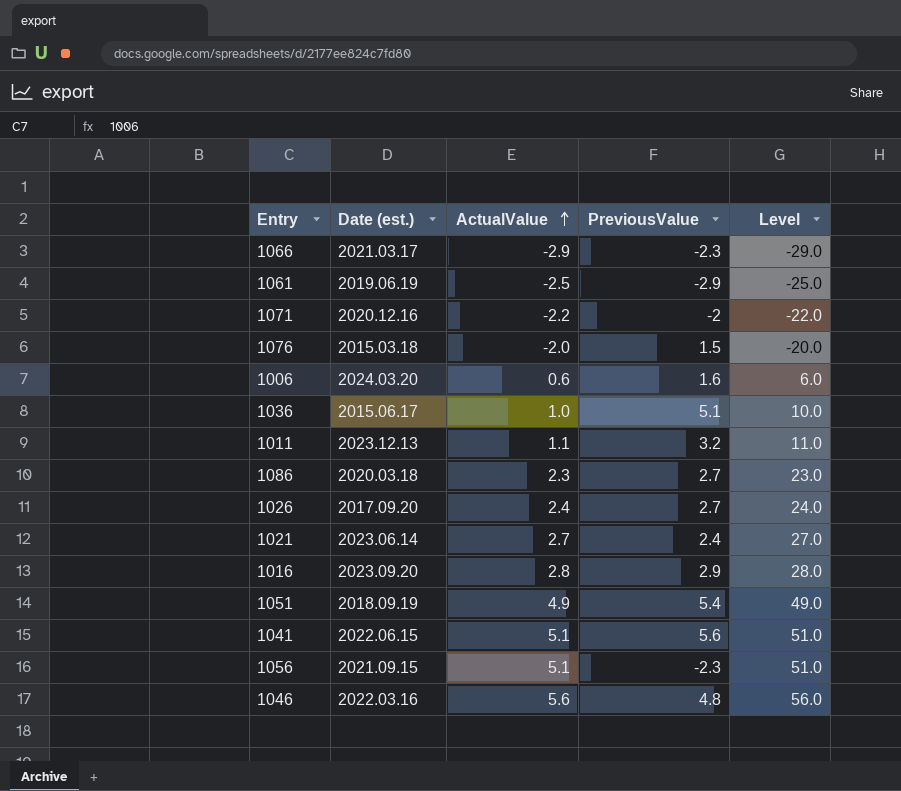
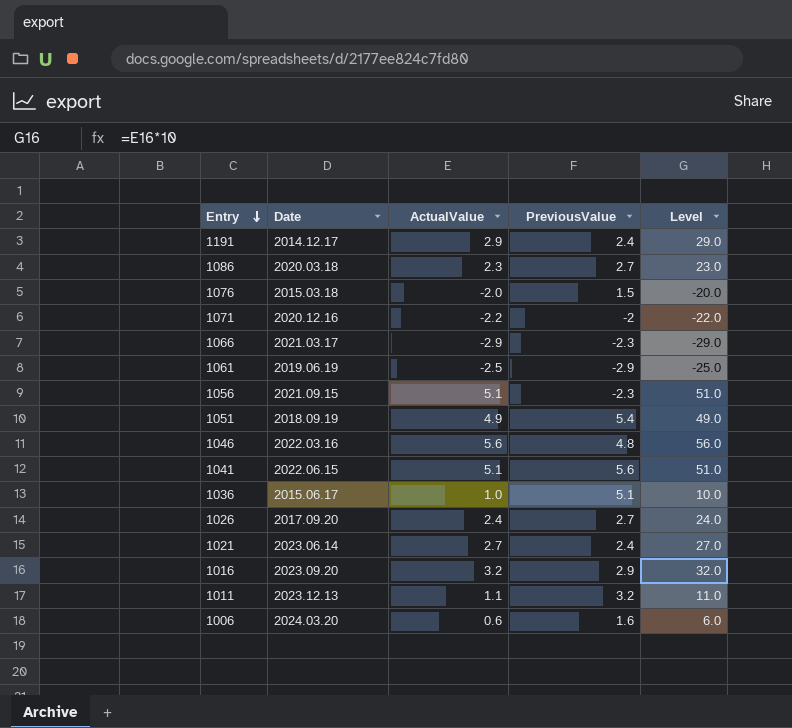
row order: ActualValue ascending -> Entry descending
column name: Date (est.) -> Date
row 1191: none -> 2014.12.17 | 2.9 | 2.4 | 29.0
1016 | ActualValue: 2.8 -> 3.2
1016 | Level: 28.0 -> 32.0

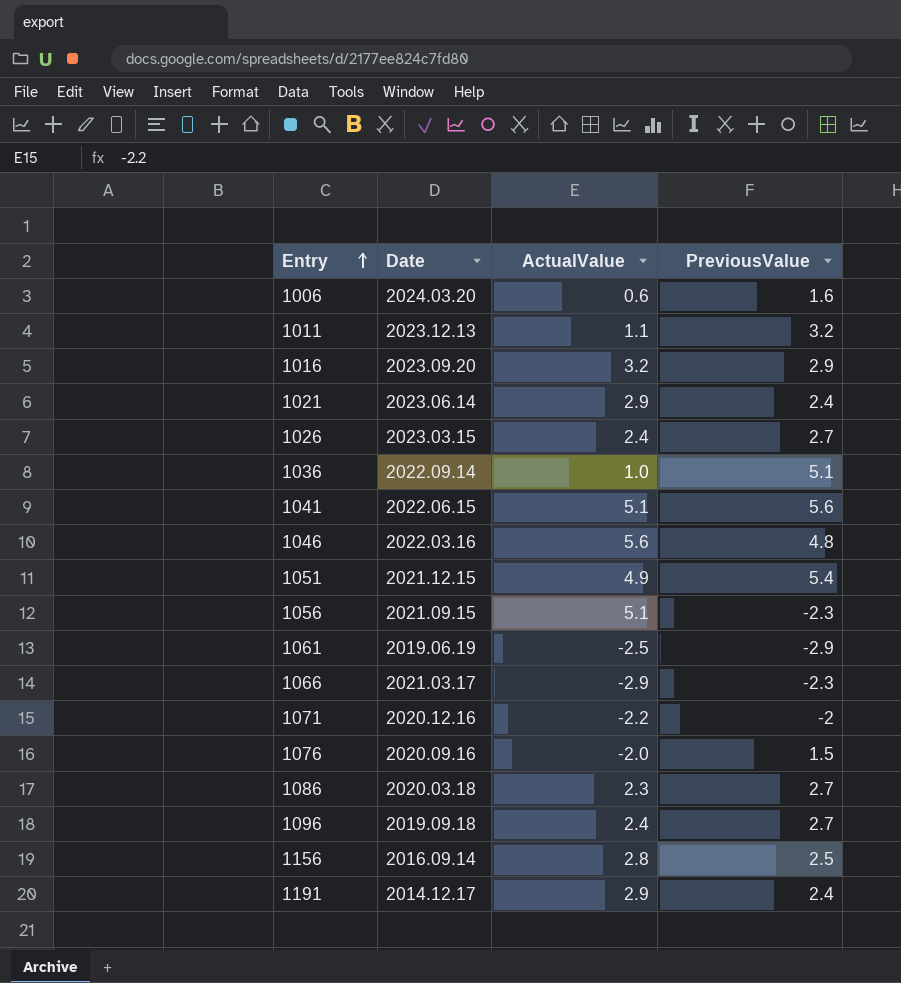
row order: Entry descending -> Entry ascending
column Level | formula: [ActualValue] * 10 -> none
1021 | ActualValue: 2.7 -> 2.9
1026 | Date: 2017.09.20 -> 2023.03.15
1036 | Date: 2015.06.17 -> 2022.09.14
1051 | Date: 2018.09.19 -> 2021.12.15
1076 | Date: 2015.03.18 -> 2020.09.16
row 1096: none -> 2019.09.18 | 2.4 | 2.7
row 1156: none -> 2016.09.14 | 2.8 | 2.5

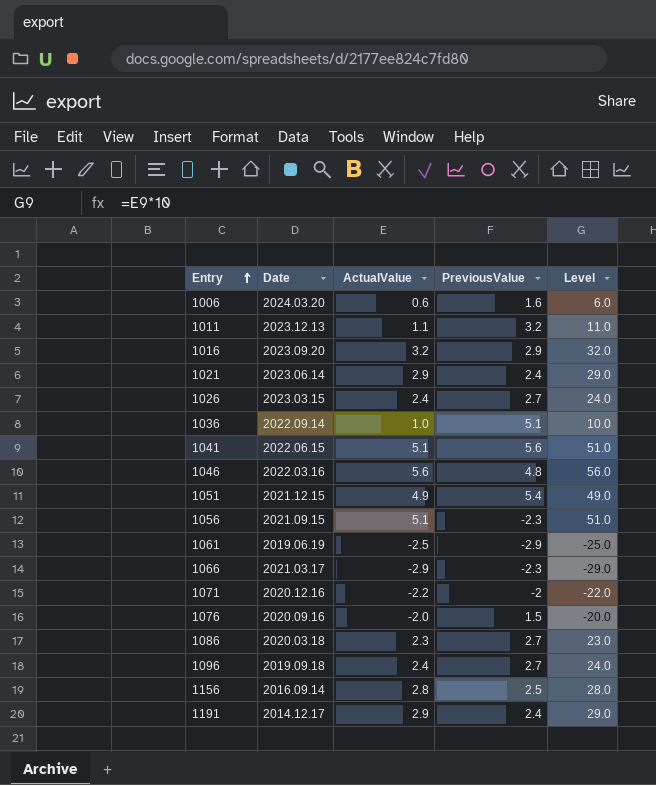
column Level | formula: none -> [ActualValue] * 10

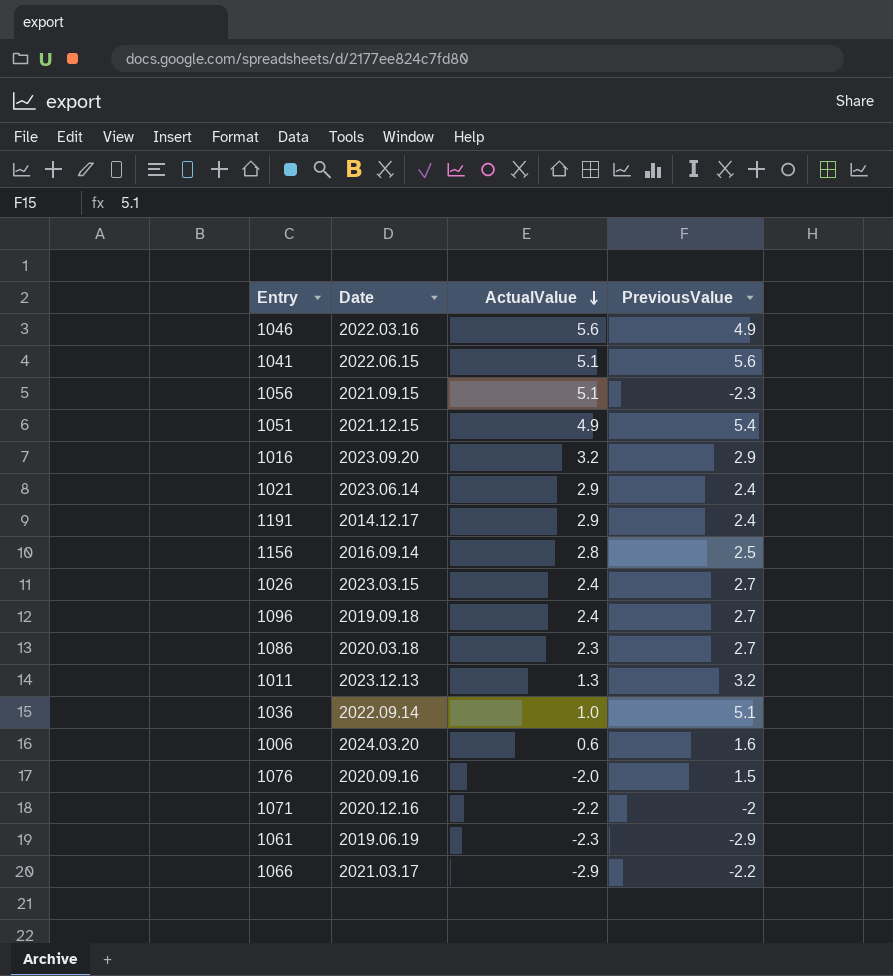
row order: Entry ascending -> ActualValue descending
column Level | formula: [ActualValue] * 10 -> none
1046 | PreviousValue: 4.8 -> 4.9
1011 | ActualValue: 1.1 -> 1.3
1061 | ActualValue: -2.5 -> -2.3
1066 | PreviousValue: -2.3 -> -2.2

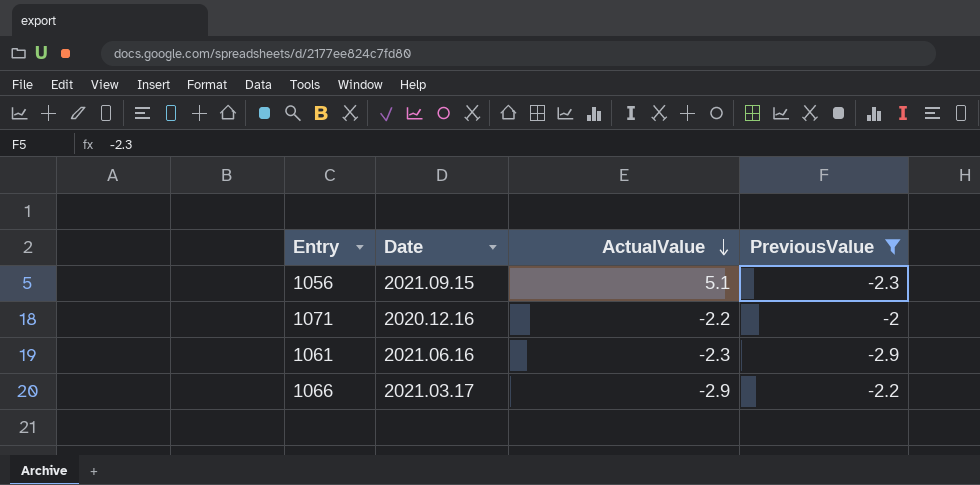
filter: none -> PreviousValue <= -2
1061 | Date: 2019.06.19 -> 2021.06.16

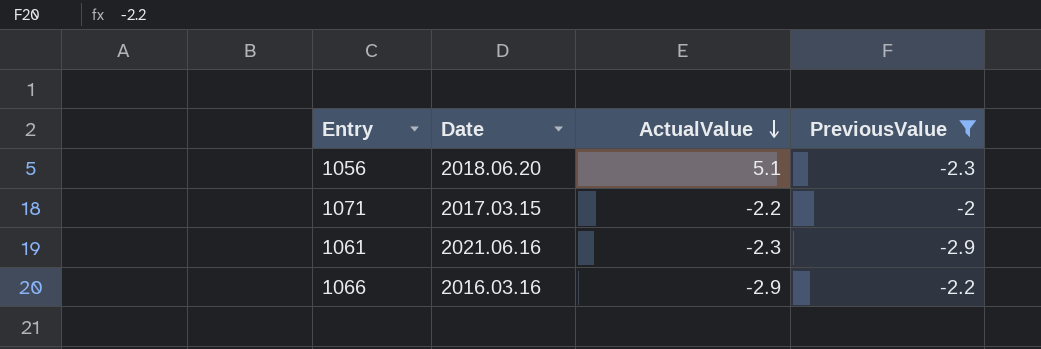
1056 | Date: 2021.09.15 -> 2018.06.20
1071 | Date: 2020.12.16 -> 2017.03.15
1066 | Date: 2021.03.17 -> 2016.03.16

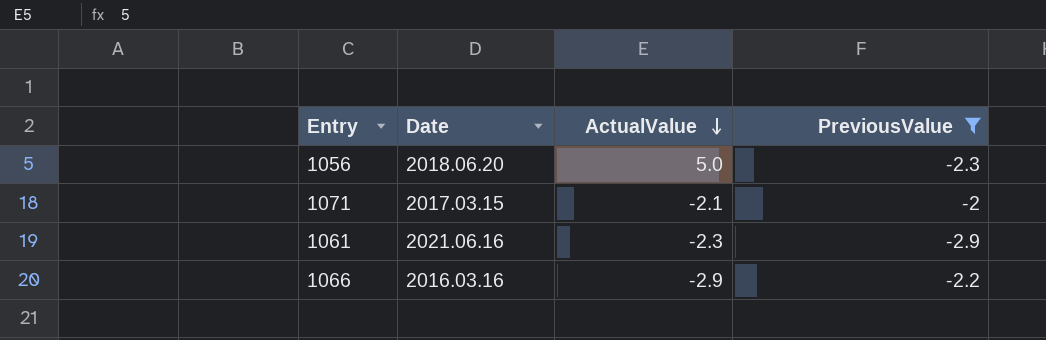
1056 | ActualValue: 5.1 -> 5.0
1071 | ActualValue: -2.2 -> -2.1

